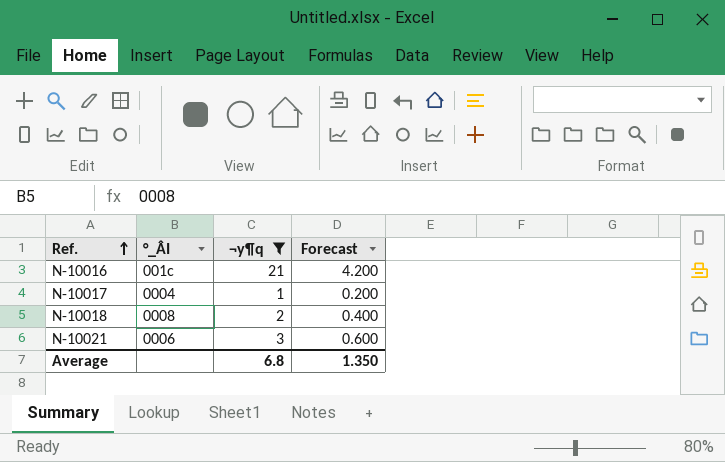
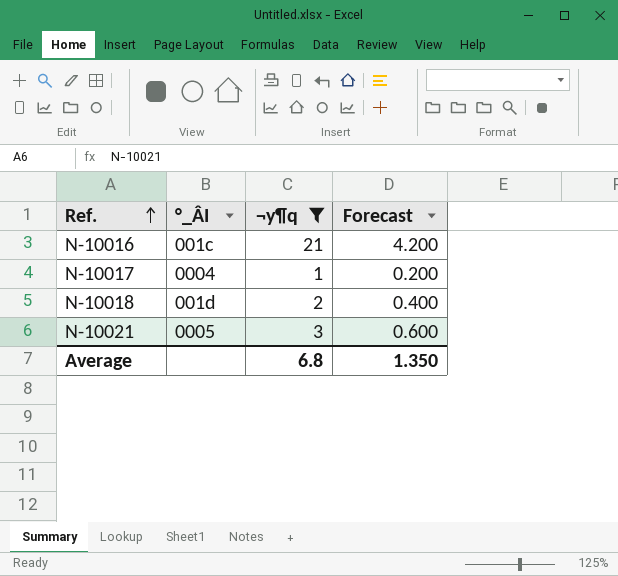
N-10018 | °_ÂI: 0008 -> 001d
N-10021 | °_ÂI: 0006 -> 0005

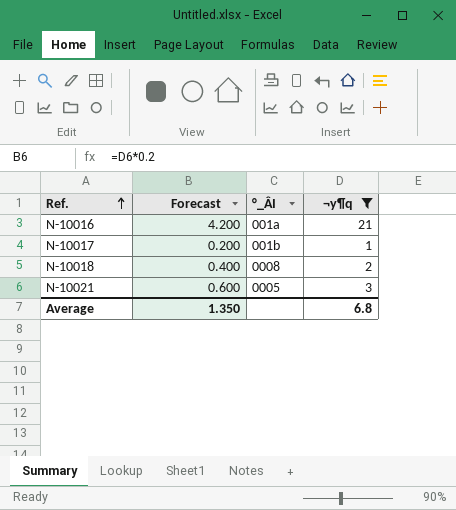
column Forecast | position: 4 -> 2
N-10016 | °_ÂI: 001c -> 001a
N-10017 | °_ÂI: 0004 -> 001b
N-10018 | °_ÂI: 001d -> 0008

